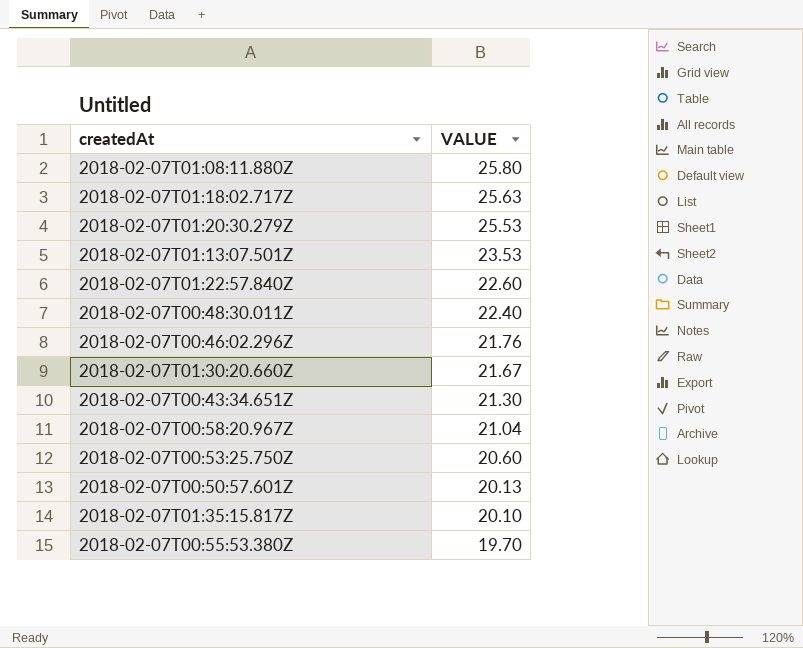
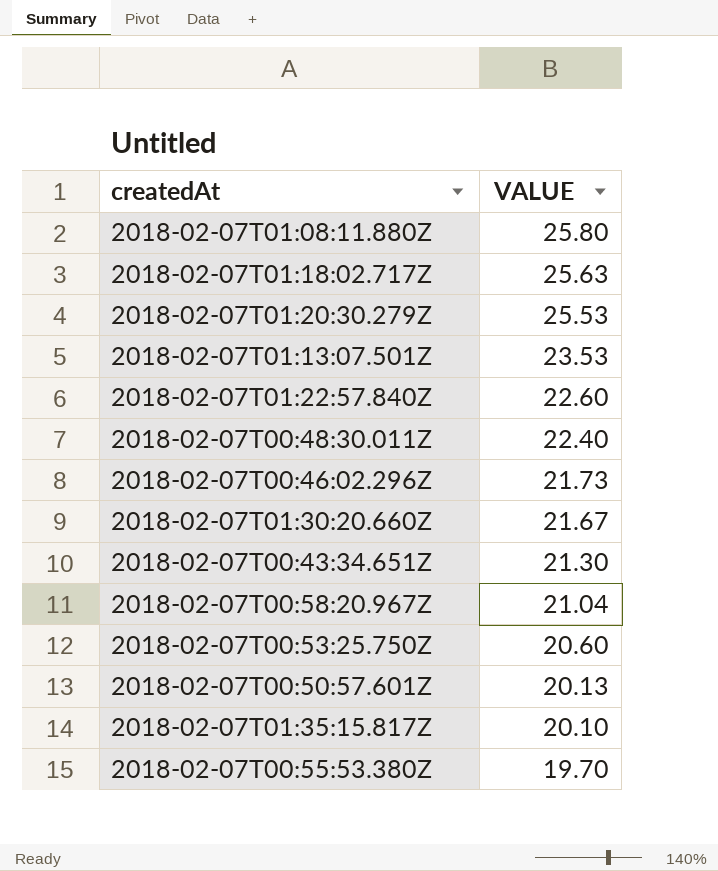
2018-02-07T00:46:02.296Z | VALUE: 21.76 -> 21.73

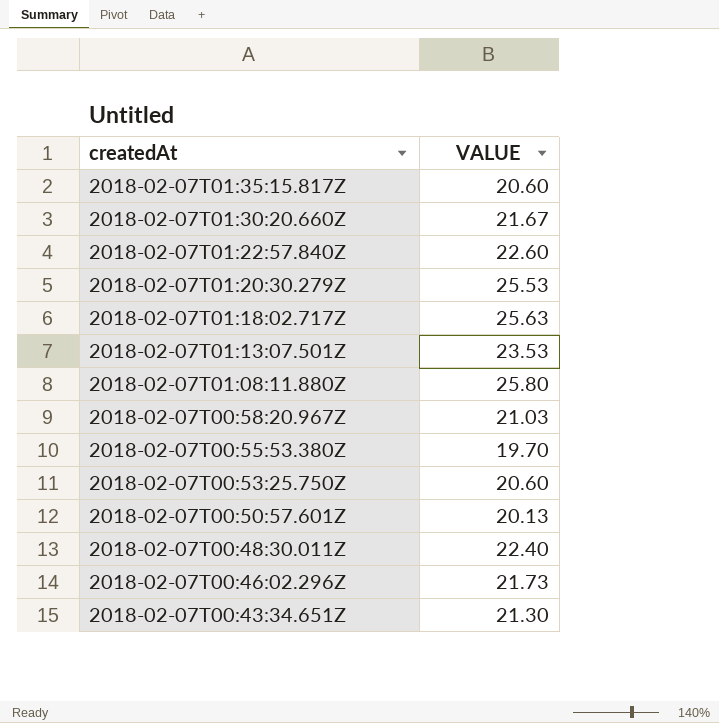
row order: VALUE descending -> createdAt descending
2018-02-07T01:35:15.817Z | VALUE: 20.10 -> 20.60
2018-02-07T00:58:20.967Z | VALUE: 21.04 -> 21.03

